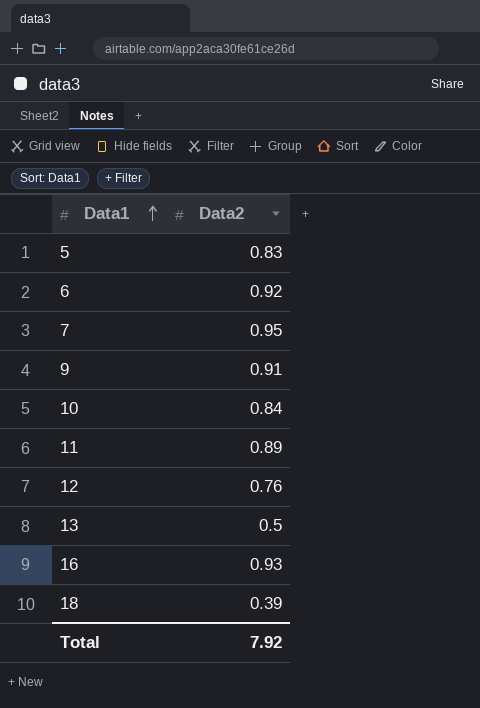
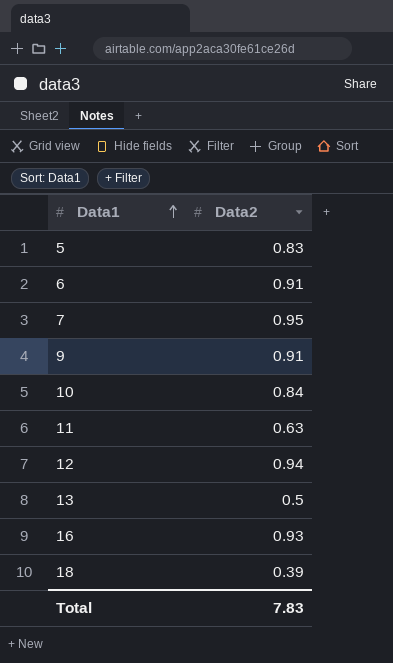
6 | Data2: 0.92 -> 0.91
11 | Data2: 0.89 -> 0.63
12 | Data2: 0.76 -> 0.94
Total | Data2: 7.92 -> 7.83

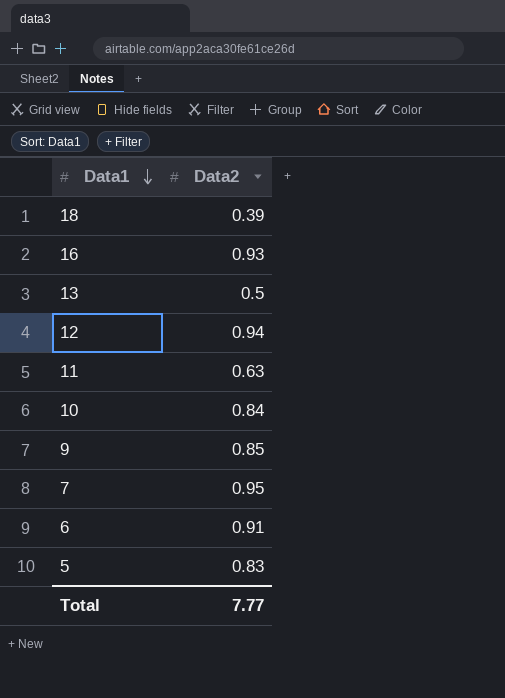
row order: Data1 ascending -> Data1 descending
9 | Data2: 0.91 -> 0.85
Total | Data2: 7.83 -> 7.77

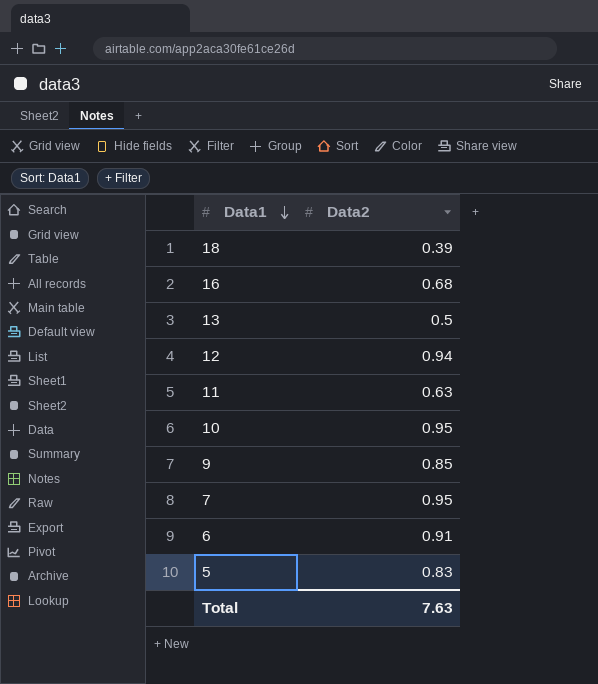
16 | Data2: 0.93 -> 0.68
10 | Data2: 0.84 -> 0.95
Total | Data2: 7.77 -> 7.63

